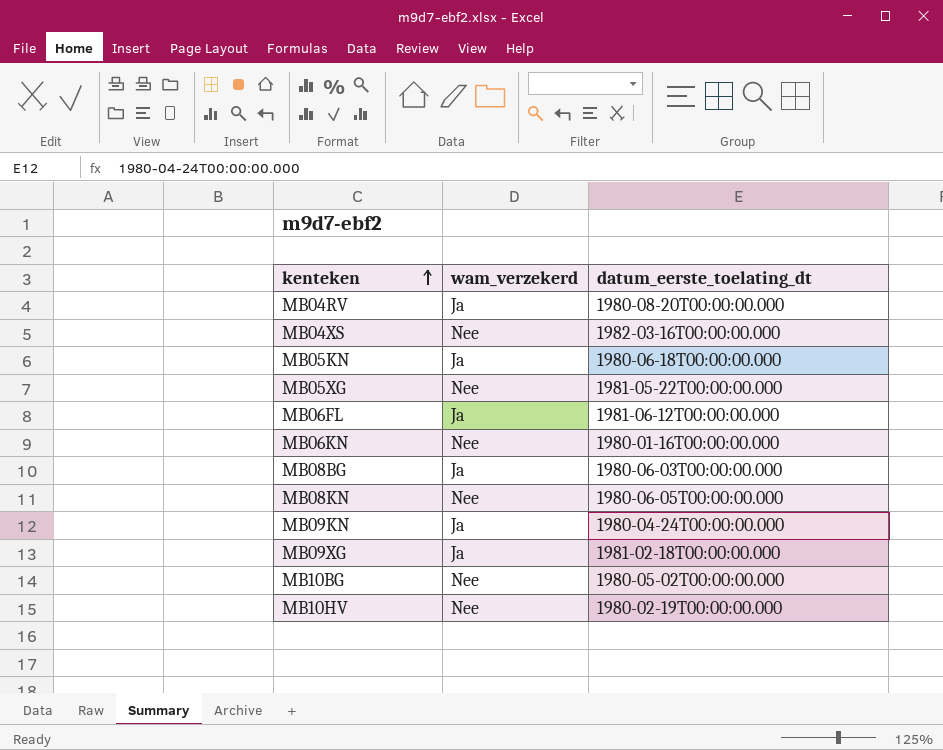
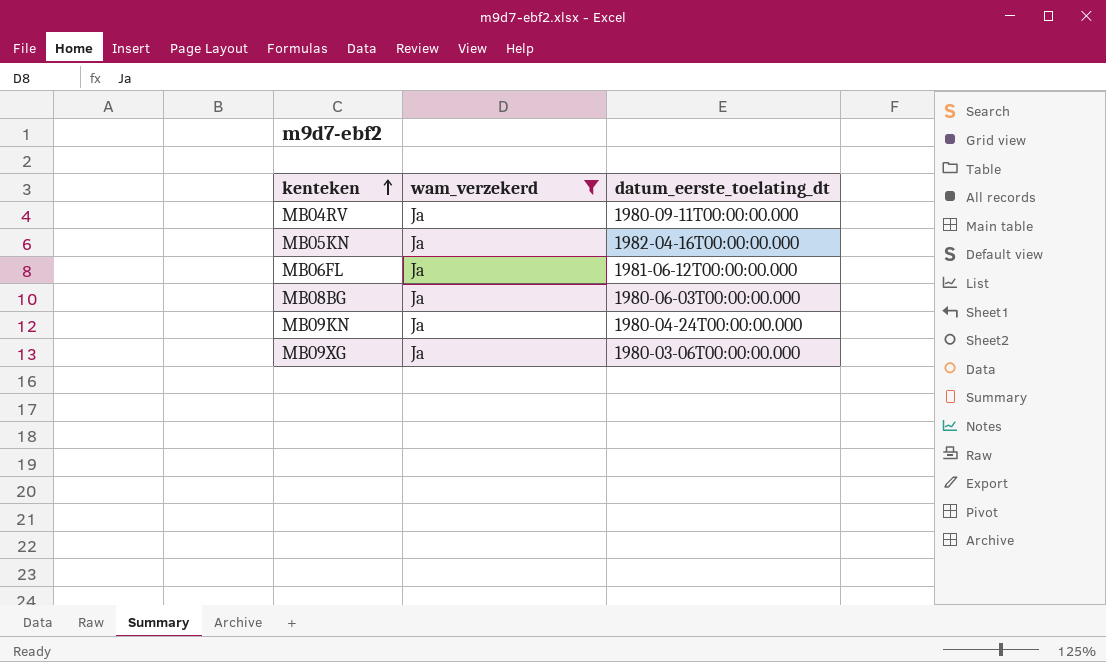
filter: none -> wam_verzekerd = Ja
MB04RV | datum_eerste_toelating_dt: 1980-08-20T00:00:00.000 -> 1980-09-11T00:00:00.000
MB05KN | datum_eerste_toelating_dt: 1980-06-18T00:00:00.000 -> 1982-04-16T00:00:00.000
MB09XG | datum_eerste_toelating_dt: 1981-02-18T00:00:00.000 -> 1980-03-06T00:00:00.000

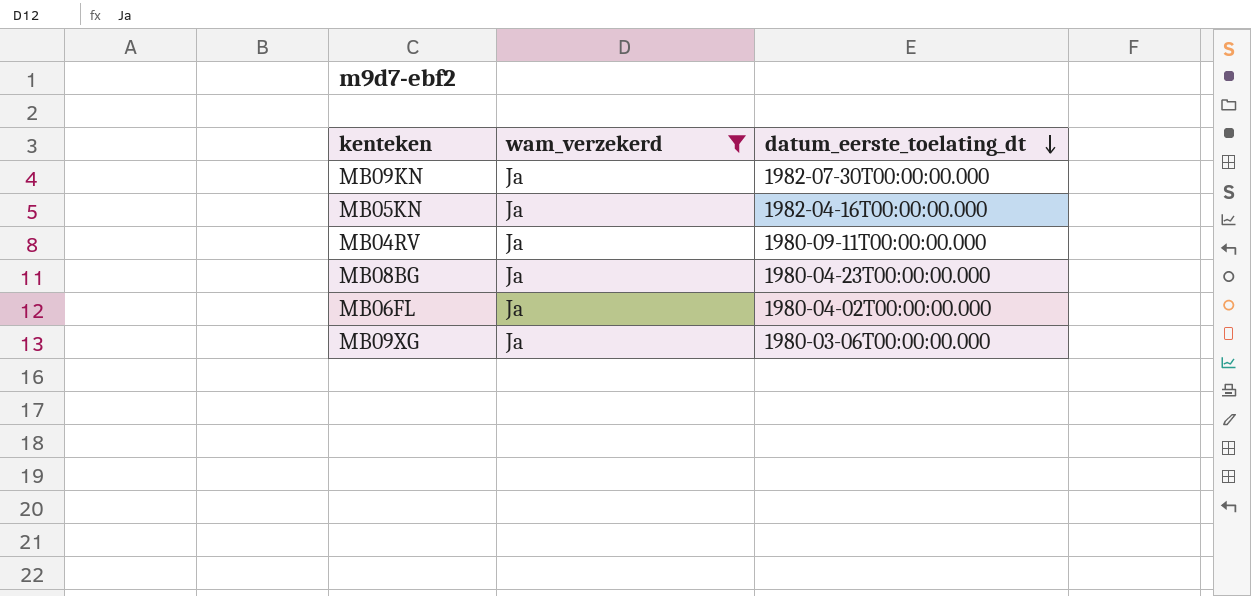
row order: kenteken ascending -> datum_eerste_toelating_dt descending
MB09KN | datum_eerste_toelating_dt: 1980-04-24T00:00:00.000 -> 1982-07-30T00:00:00.000
MB08BG | datum_eerste_toelating_dt: 1980-06-03T00:00:00.000 -> 1980-04-23T00:00:00.000
MB06FL | datum_eerste_toelating_dt: 1981-06-12T00:00:00.000 -> 1980-04-02T00:00:00.000

